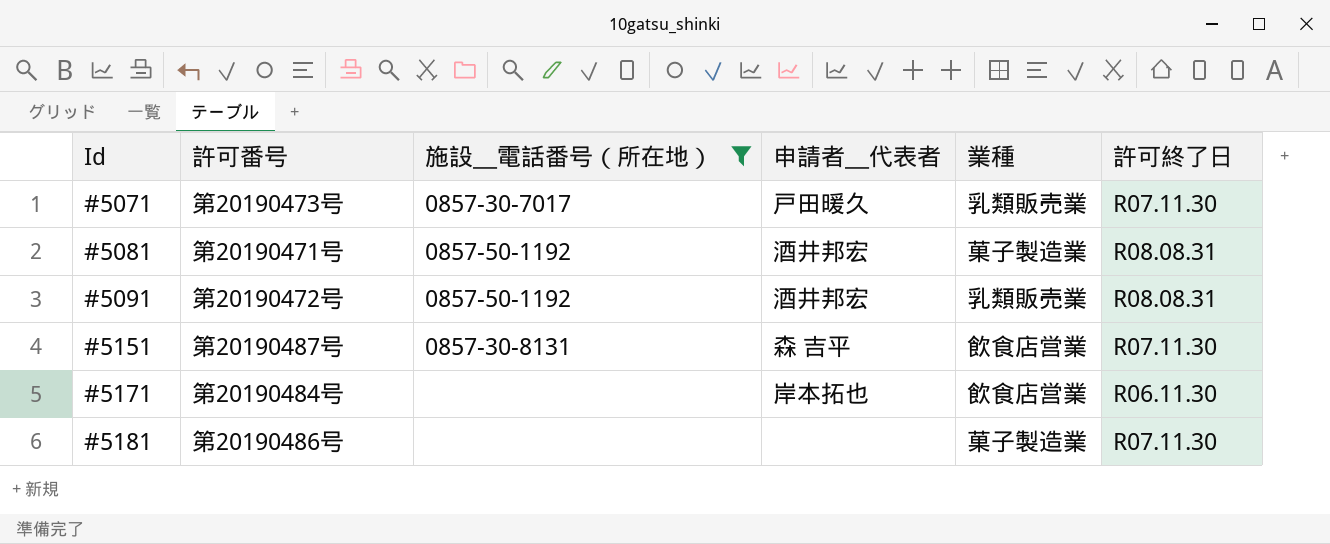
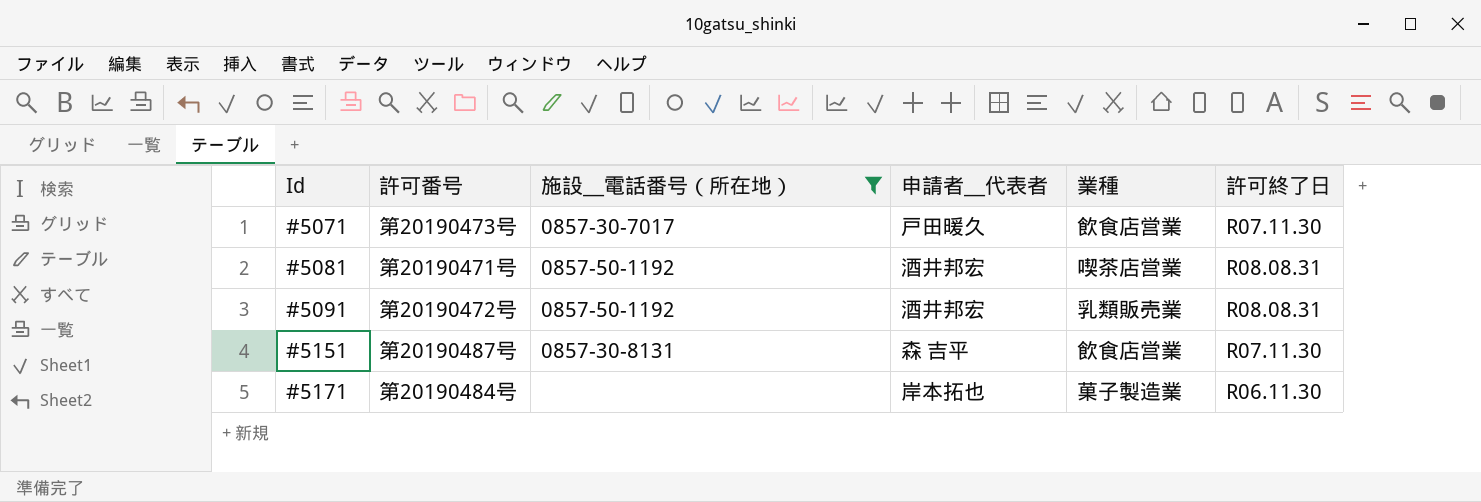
row #5181: 第20190486号 | none | none | 菓子製造業 | R07.11.30 -> none
#5071 | 業種: 乳類販売業 -> 飲食店営業
#5081 | 業種: 菓子製造業 -> 喫茶店営業
#5171 | 業種: 飲食店営業 -> 菓子製造業

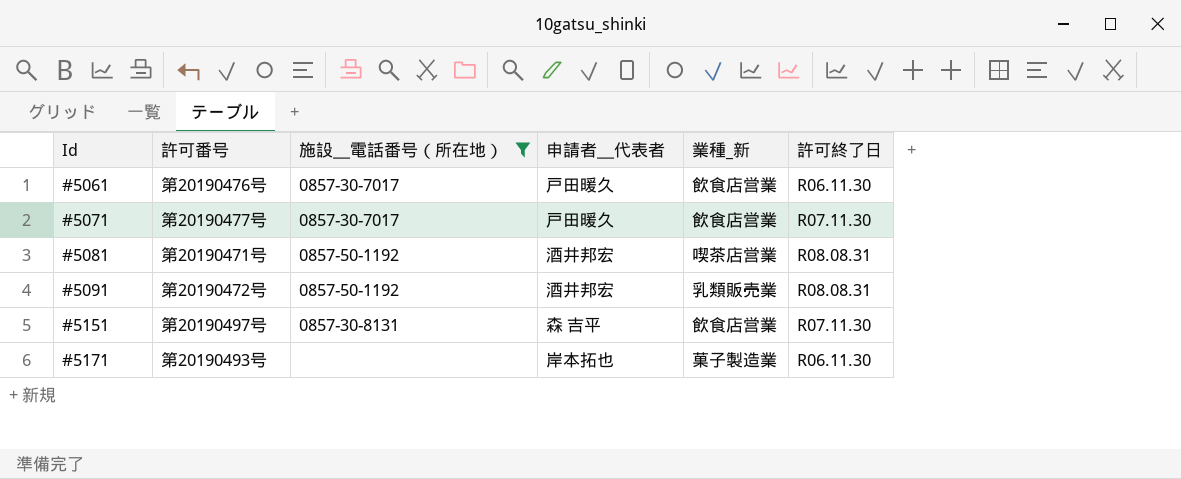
column name: 業種 -> 業種_新
row #5061: none -> 第20190476号 | 0857-30-7017 | 戸田暖久 | 飲食店営業 | R06.11.30
#5071 | 許可番号: 第20190473号 -> 第20190477号
#5151 | 許可番号: 第20190487号 -> 第20190497号
#5171 | 許可番号: 第20190484号 -> 第20190493号

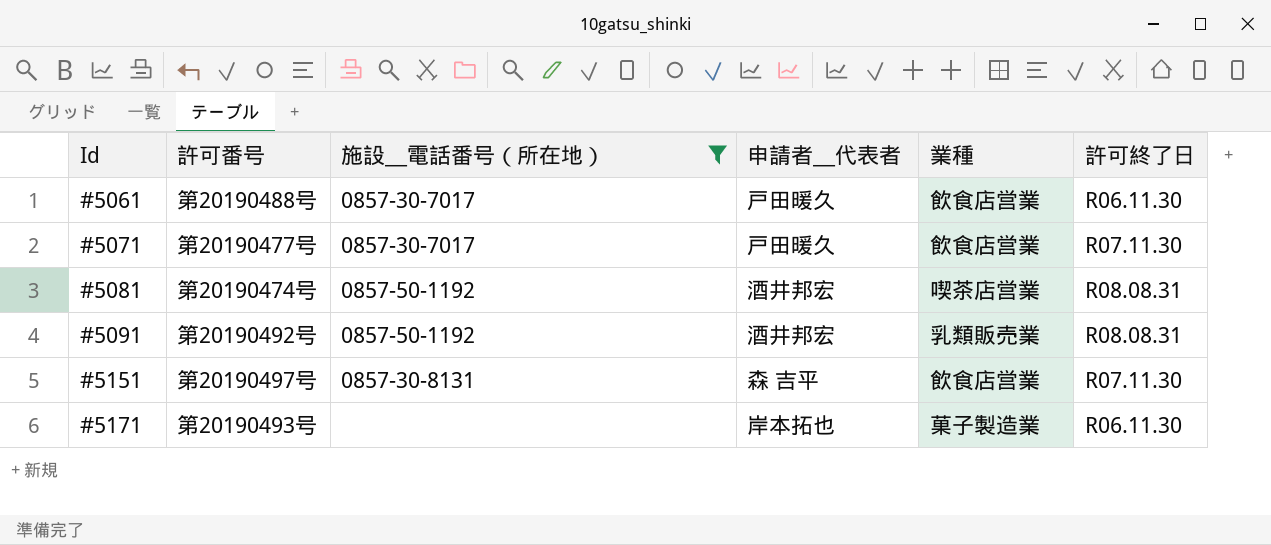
column name: 業種_新 -> 業種
#5061 | 許可番号: 第20190476号 -> 第20190488号
#5081 | 許可番号: 第20190471号 -> 第20190474号
#5091 | 許可番号: 第20190472号 -> 第20190492号

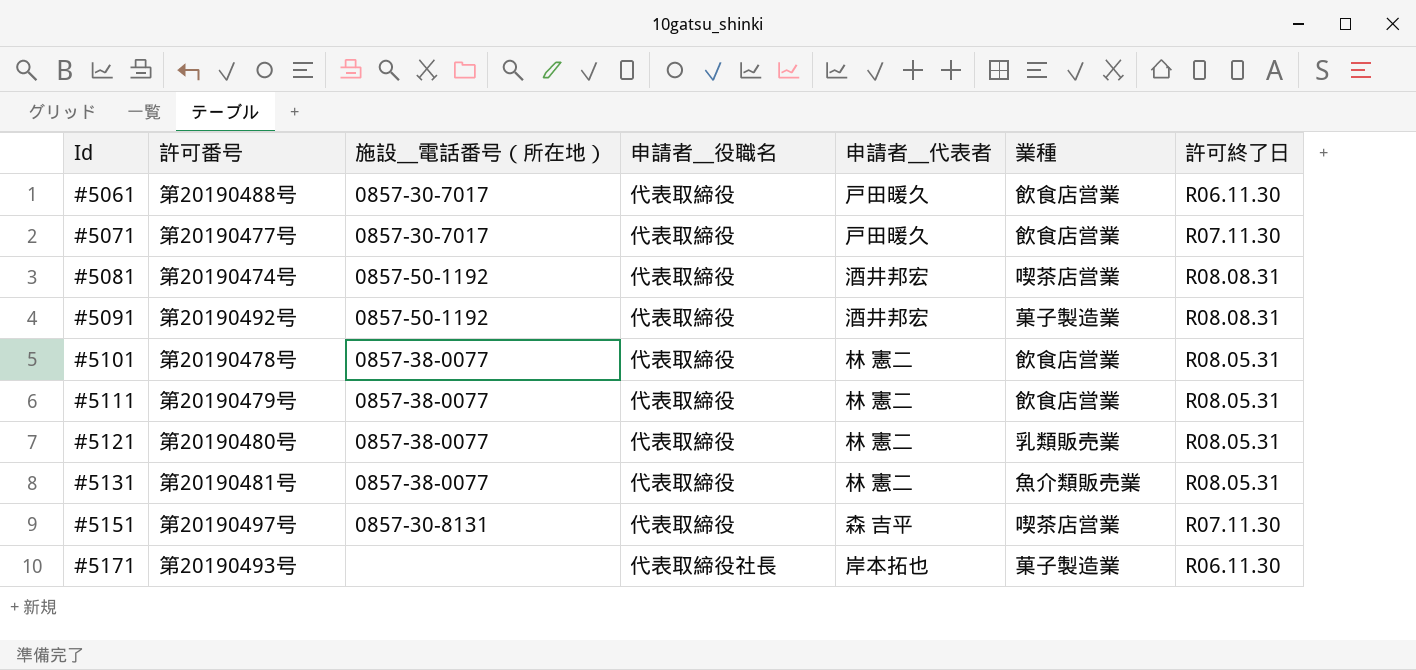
filter: 施設＿電話番号（所在地） != 0857-38-0077 -> none
column 申請者＿役職名 | position: none -> 4
#5091 | 業種: 乳類販売業 -> 菓子製造業
#5151 | 業種: 飲食店営業 -> 喫茶店営業

